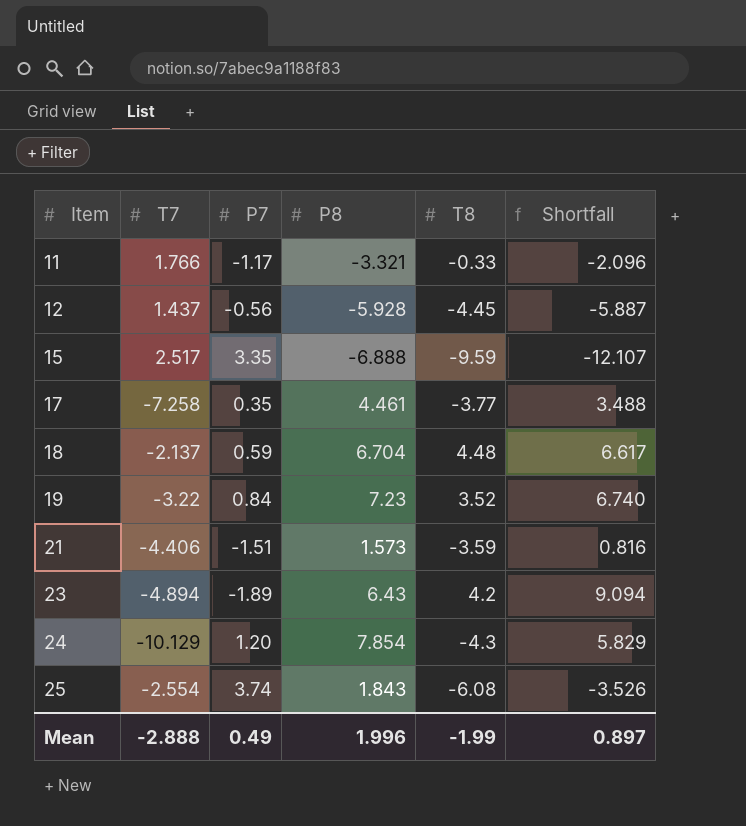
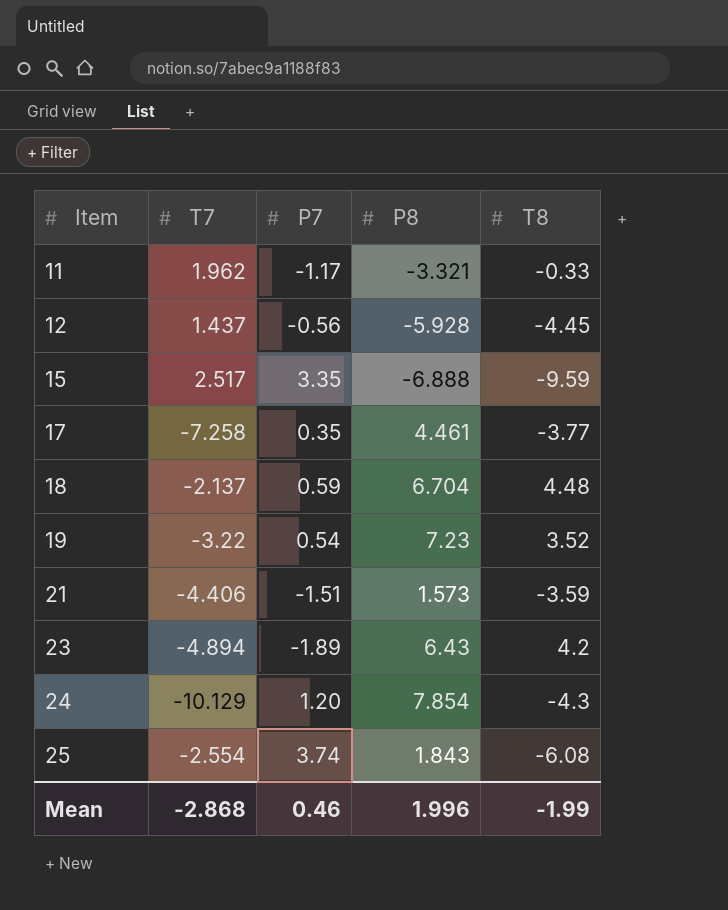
column Shortfall | formula: [T8] - [T7] -> none
11 | T7: 1.766 -> 1.962
19 | P7: 0.84 -> 0.54
Mean | T7: -2.888 -> -2.868
Mean | P7: 0.49 -> 0.46

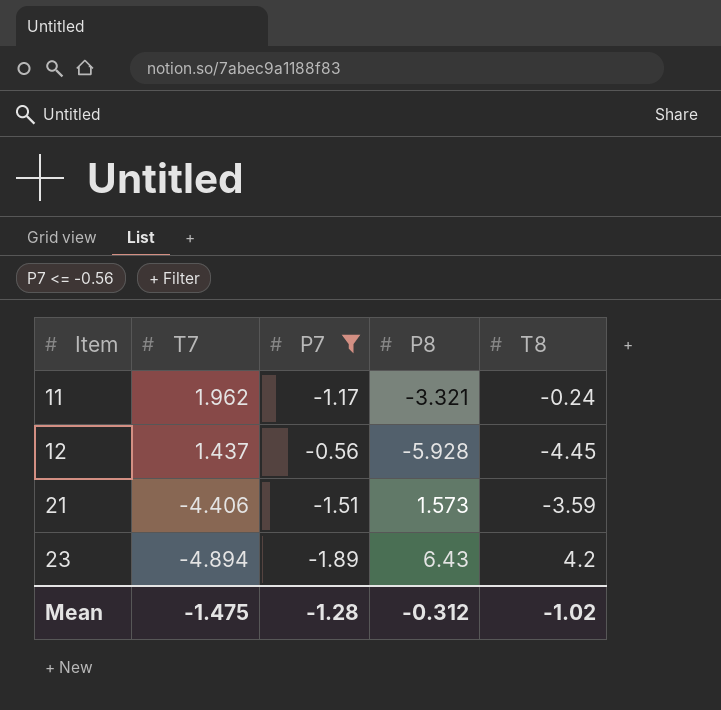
filter: none -> P7 <= -0.56
11 | T8: -0.33 -> -0.24
Mean | T7: -2.868 -> -1.475
Mean | P7: 0.46 -> -1.28
Mean | P8: 1.996 -> -0.312
Mean | T8: -1.99 -> -1.02

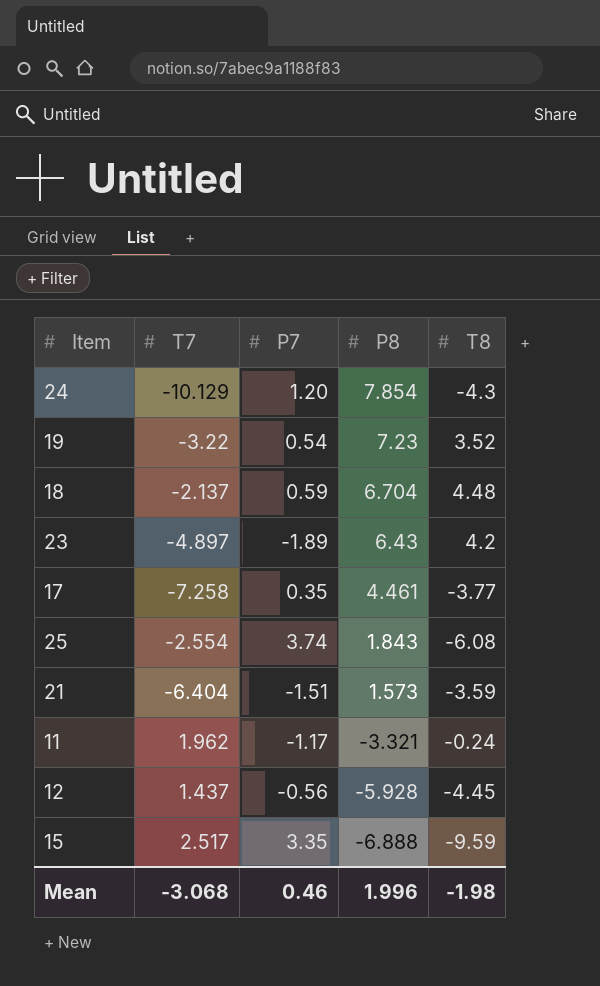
filter: P7 <= -0.56 -> none
row order: Item ascending -> P8 descending
23 | T7: -4.894 -> -4.897
21 | T7: -4.406 -> -6.404
Mean | T7: -1.475 -> -3.068
Mean | P7: -1.28 -> 0.46
Mean | P8: -0.312 -> 1.996
Mean | T8: -1.02 -> -1.98

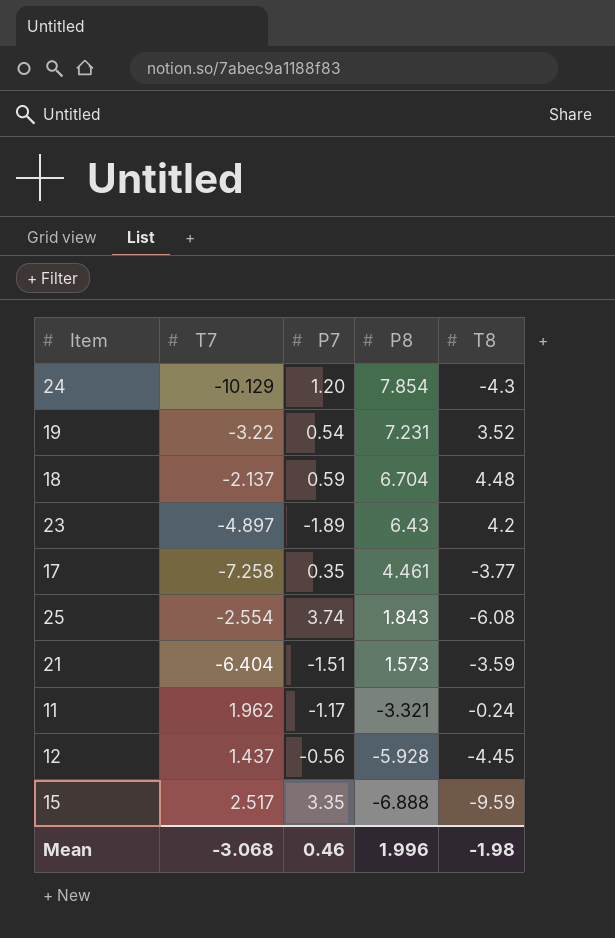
19 | P8: 7.23 -> 7.231

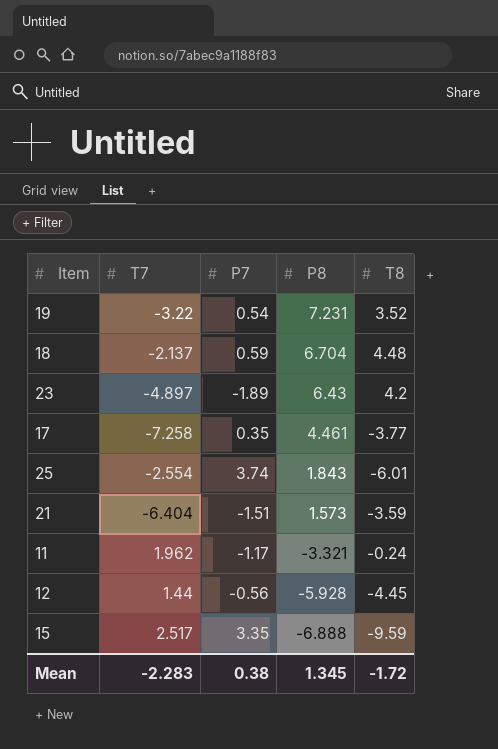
row 24: -10.129 | 1.20 | 7.854 | -4.3 -> none
25 | T8: -6.08 -> -6.01
12 | T7: 1.437 -> 1.44
Mean | T7: -3.068 -> -2.283
Mean | P7: 0.46 -> 0.38
Mean | P8: 1.996 -> 1.345
Mean | T8: -1.98 -> -1.72

